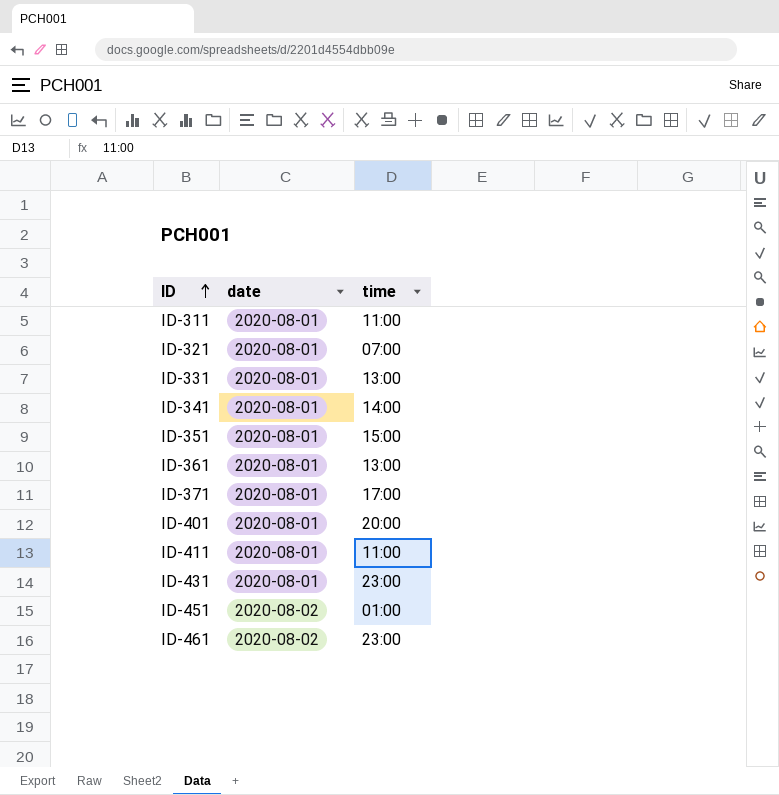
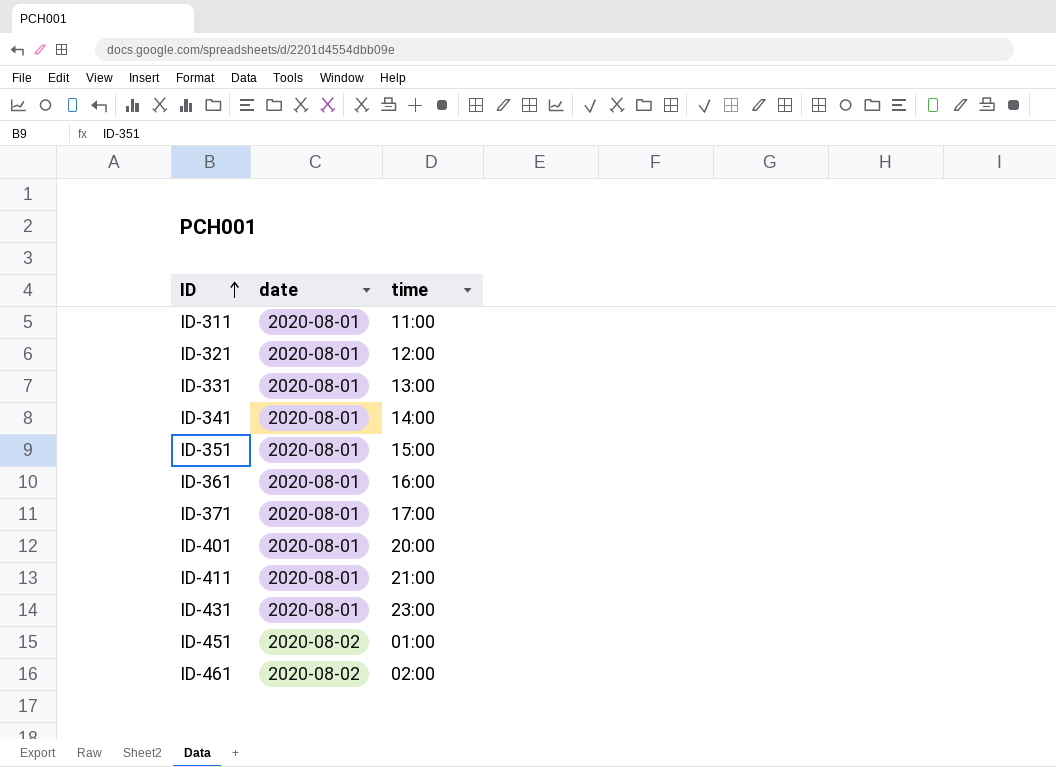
ID-321 | time: 07:00 -> 12:00
ID-361 | time: 13:00 -> 16:00
ID-411 | time: 11:00 -> 21:00
ID-461 | time: 23:00 -> 02:00

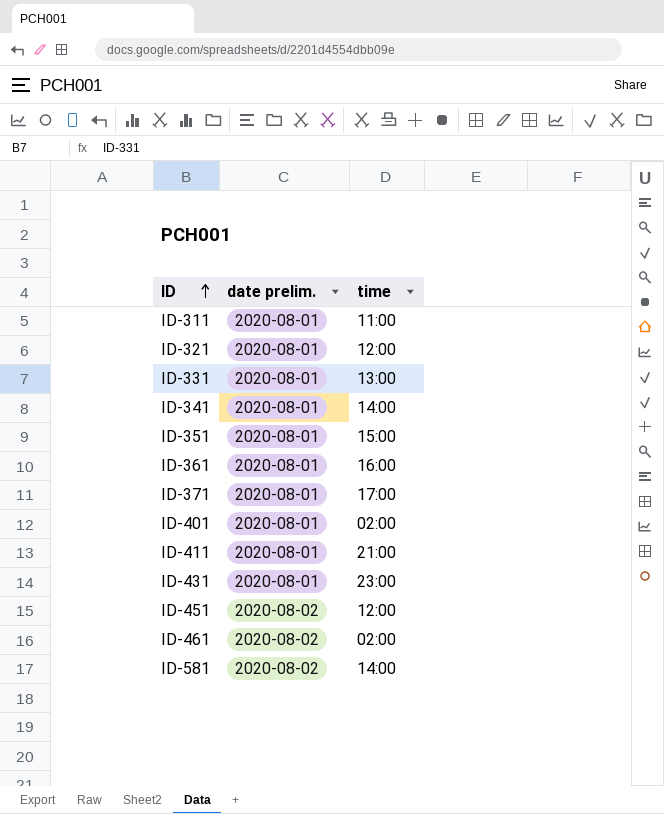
column name: date -> date prelim.
ID-401 | time: 20:00 -> 02:00
ID-451 | time: 01:00 -> 12:00
row ID-581: none -> 2020-08-02 | 14:00

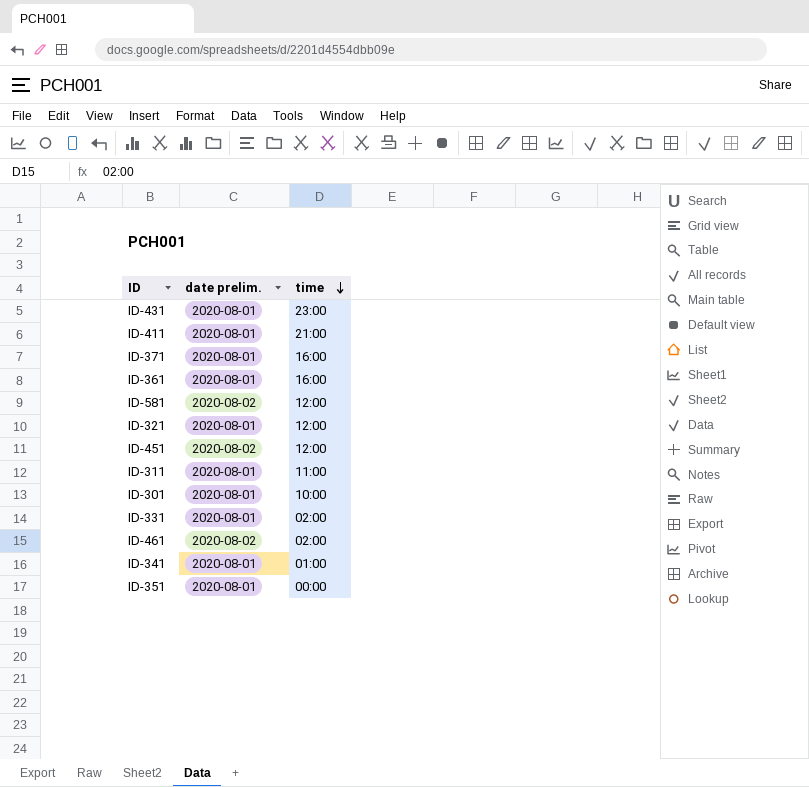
row order: ID ascending -> time descending
row ID-401: 2020-08-01 | 02:00 -> none
ID-371 | time: 17:00 -> 16:00
ID-581 | time: 14:00 -> 12:00
row ID-301: none -> 2020-08-01 | 10:00
ID-331 | time: 13:00 -> 02:00
ID-341 | time: 14:00 -> 01:00
ID-351 | time: 15:00 -> 00:00

